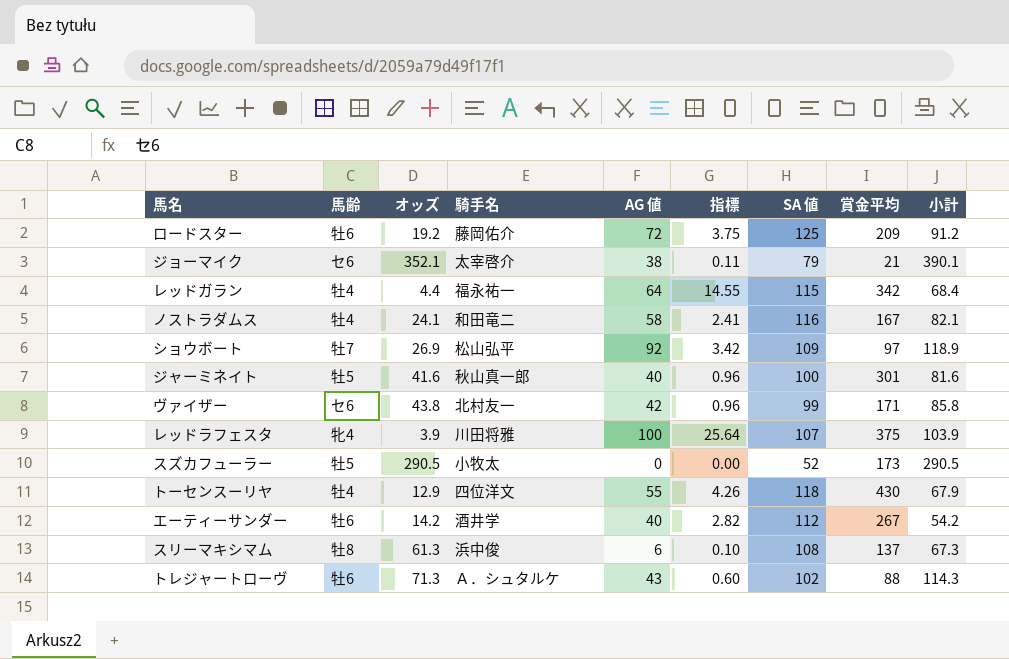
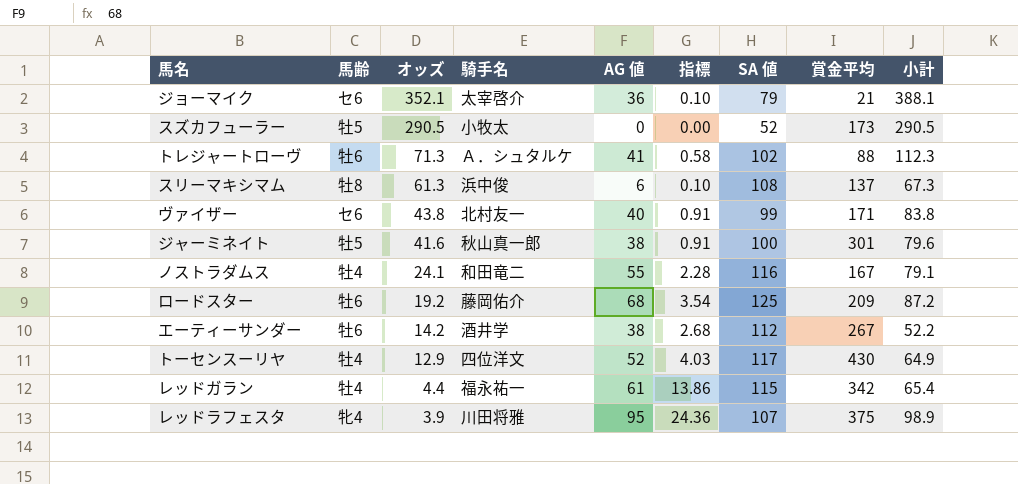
row order: none -> オッズ descending
row ショウボート: 牡7 | 26.9 | 松山弘平 | 92 | 3.42 | 109 | 97 | 118.9 -> none
ジョーマイク | AG 値: 38 -> 36
ジョーマイク | 指標: 0.11 -> 0.10
ジョーマイク | 小計: 390.1 -> 388.1
トレジャートローヴ | AG 値: 43 -> 41
トレジャートローヴ | 指標: 0.60 -> 0.58
トレジャートローヴ | 小計: 114.3 -> 112.3
ヴァイザー | AG 値: 42 -> 40
ヴァイザー | 指標: 0.96 -> 0.91
ヴァイザー | 小計: 85.8 -> 83.8
ジャーミネイト | AG 値: 40 -> 38
ジャーミネイト | 指標: 0.96 -> 0.91
ジャーミネイト | 小計: 81.6 -> 79.6
ノストラダムス | AG 値: 58 -> 55
ノストラダムス | 指標: 2.41 -> 2.28
ノストラダムス | 小計: 82.1 -> 79.1
ロードスター | AG 値: 72 -> 68
ロードスター | 指標: 3.75 -> 3.54
ロードスター | 小計: 91.2 -> 87.2
エーティーサンダー | AG 値: 40 -> 38
エーティーサンダー | 指標: 2.82 -> 2.68
エーティーサンダー | 小計: 54.2 -> 52.2
トーセンスーリヤ | AG 値: 55 -> 52
トーセンスーリヤ | 指標: 4.26 -> 4.03
トーセンスーリヤ | SA 値: 118 -> 117
トーセンスーリヤ | 小計: 67.9 -> 64.9
レッドガラン | AG 値: 64 -> 61
レッドガラン | 指標: 14.55 -> 13.86
レッドガラン | 小計: 68.4 -> 65.4
レッドラフェスタ | AG 値: 100 -> 95
レッドラフェスタ | 指標: 25.64 -> 24.36
レッドラフェスタ | 小計: 103.9 -> 98.9

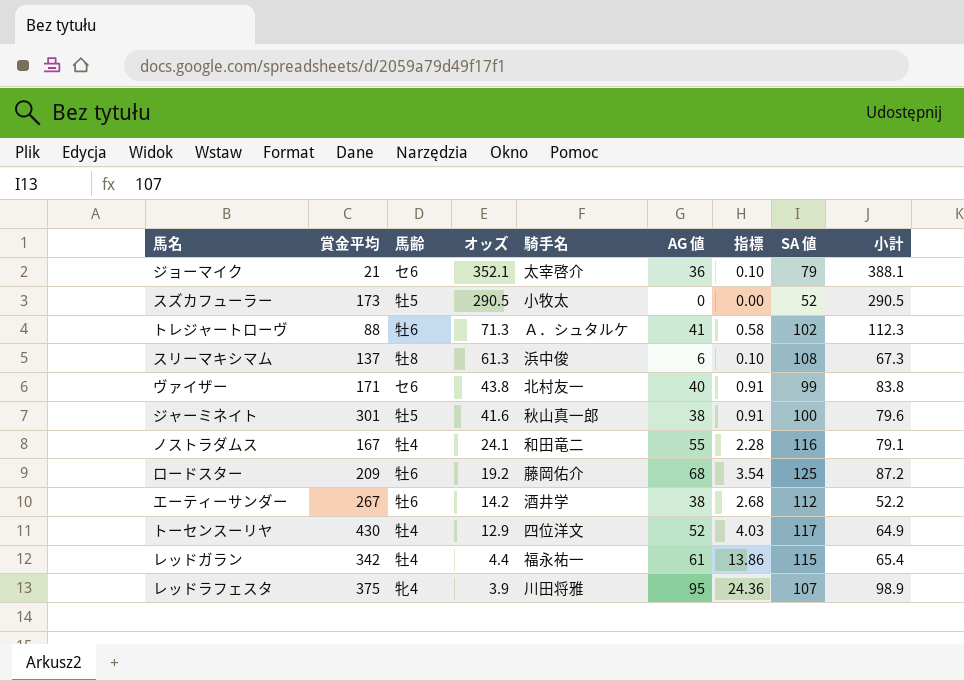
column 賞金平均 | position: 8 -> 2

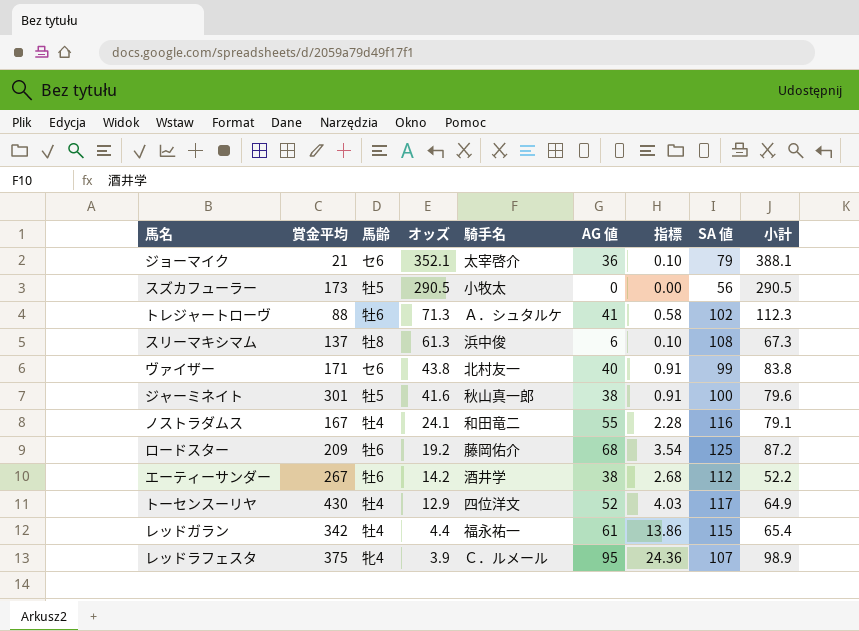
スズカフューラー | SA 値: 52 -> 56
レッドラフェスタ | 騎手名: 川田将雅 -> Ｃ．ルメール

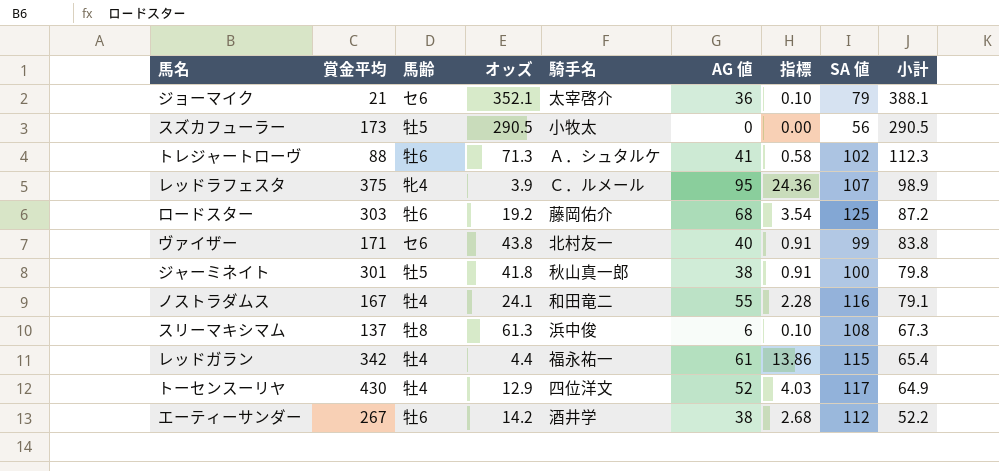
row order: オッズ descending -> 小計 descending
ロードスター | 賞金平均: 209 -> 303
ジャーミネイト | オッズ: 41.6 -> 41.8
ジャーミネイト | 小計: 79.6 -> 79.8

